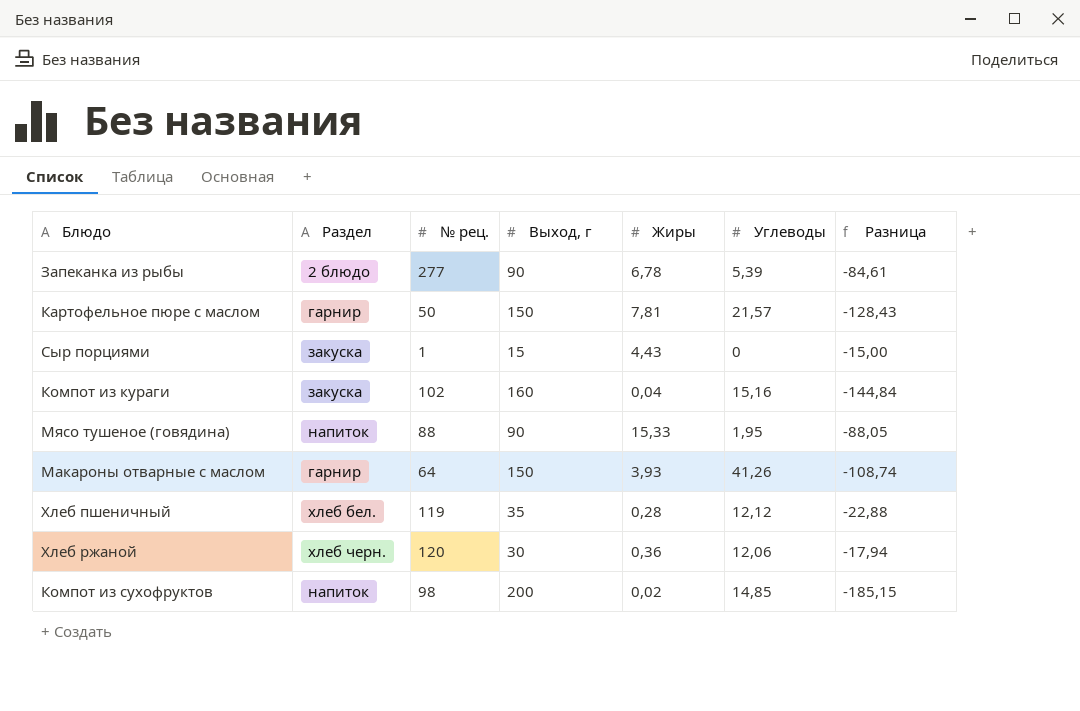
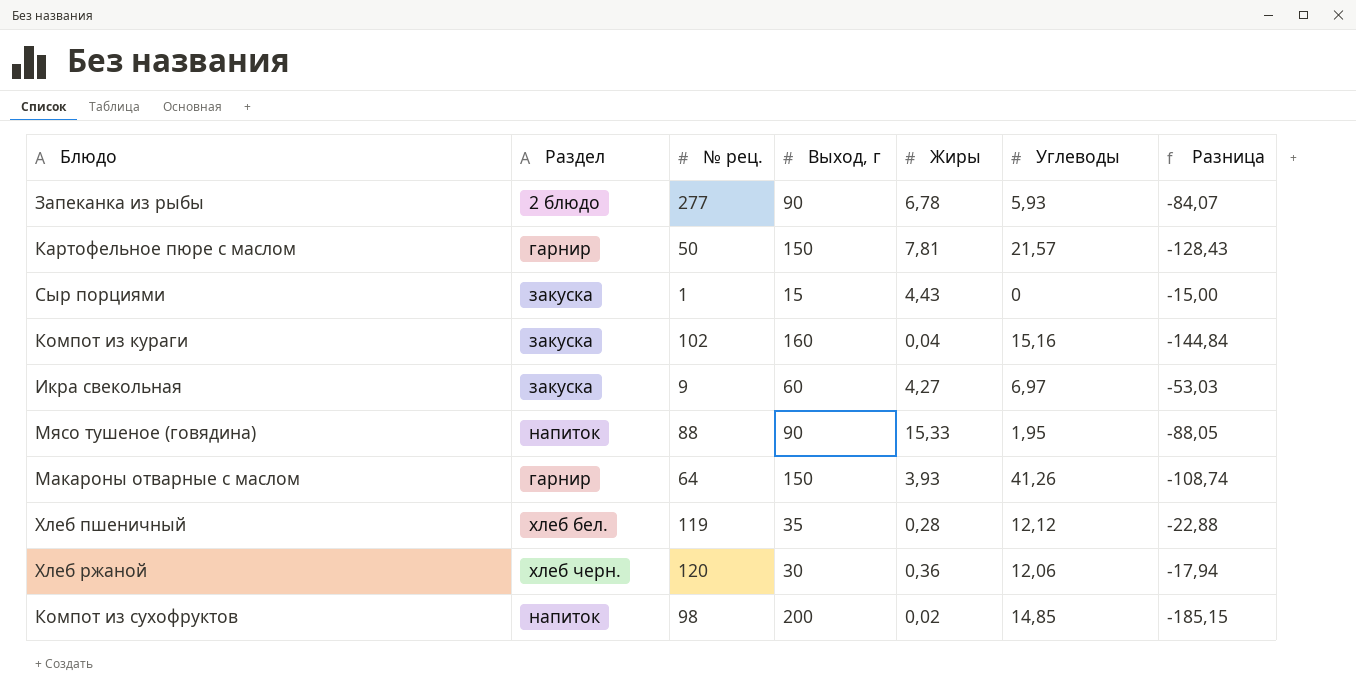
Запеканка из рыбы | Углеводы: 5,39 -> 5,93
Запеканка из рыбы | Разница: -84,61 -> -84,07
row Икра свекольная: none -> закуска | 9 | 60 | 4,27 | 6,97 | -53,03

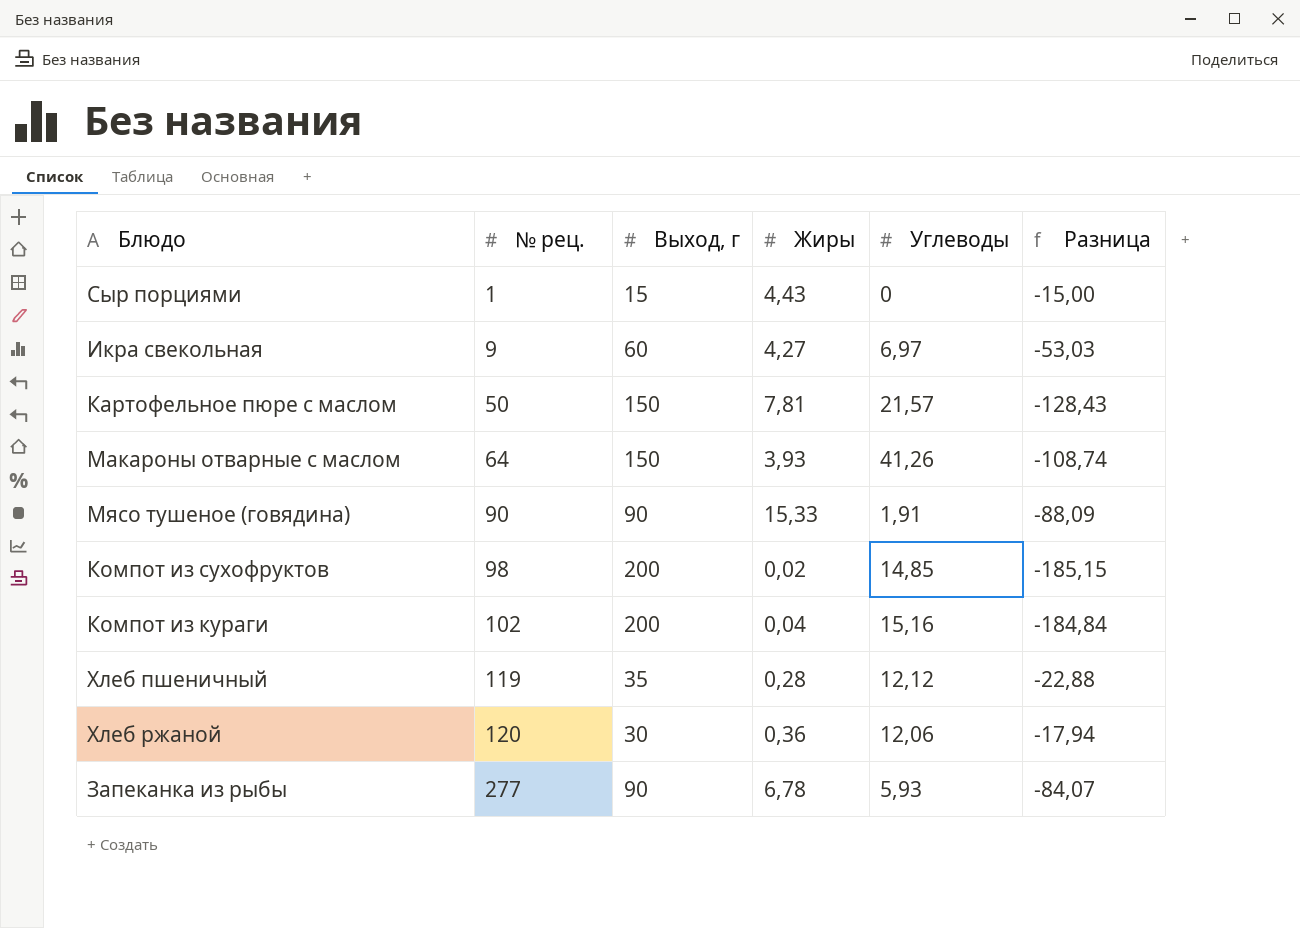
row order: none -> № рец. ascending
column Раздел | position: 2 -> none
Мясо тушеное (говядина) | № рец.: 88 -> 90
Мясо тушеное (говядина) | Углеводы: 1,95 -> 1,91
Мясо тушеное (говядина) | Разница: -88,05 -> -88,09
Компот из кураги | Выход, г: 160 -> 200
Компот из кураги | Разница: -144,84 -> -184,84

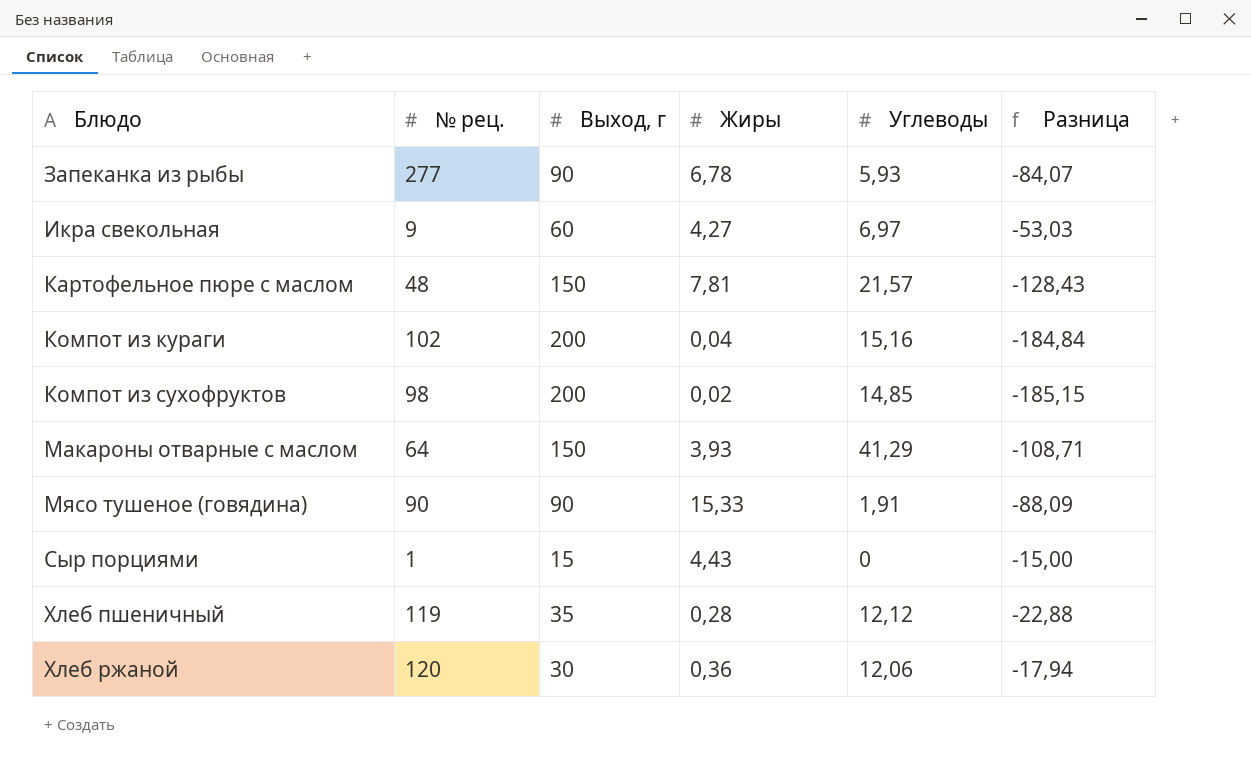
row order: № рец. ascending -> Блюдо ascending
Картофельное пюре с маслом | № рец.: 50 -> 48
Макароны отварные с маслом | Углеводы: 41,26 -> 41,29
Макароны отварные с маслом | Разница: -108,74 -> -108,71

